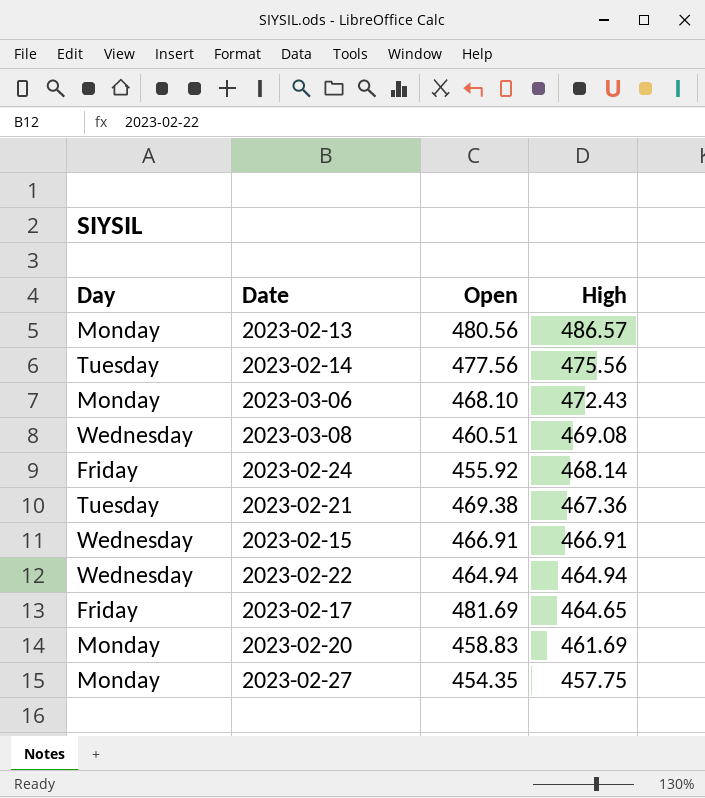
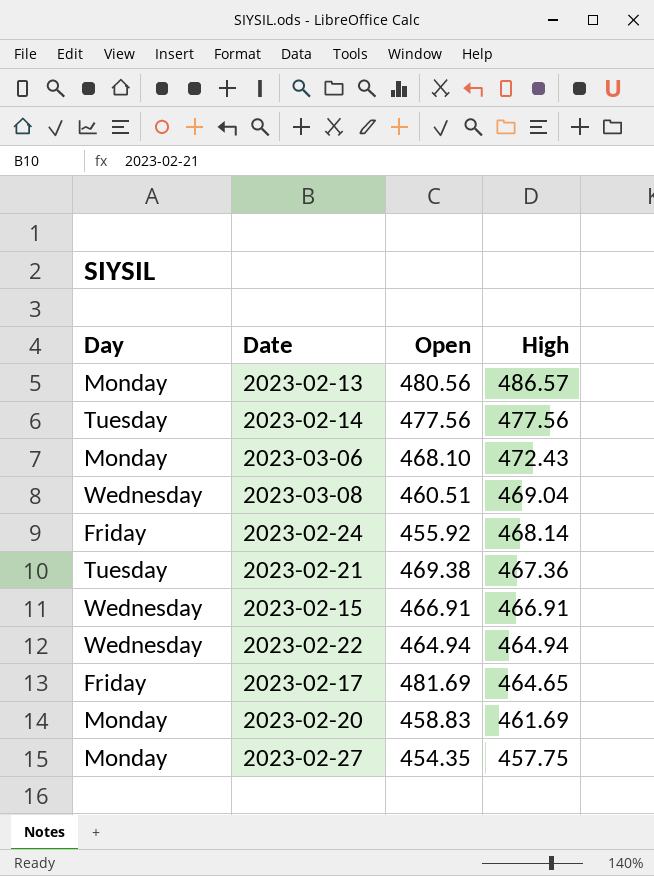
2023-02-14 | High: 475.56 -> 477.56
2023-03-08 | High: 469.08 -> 469.04

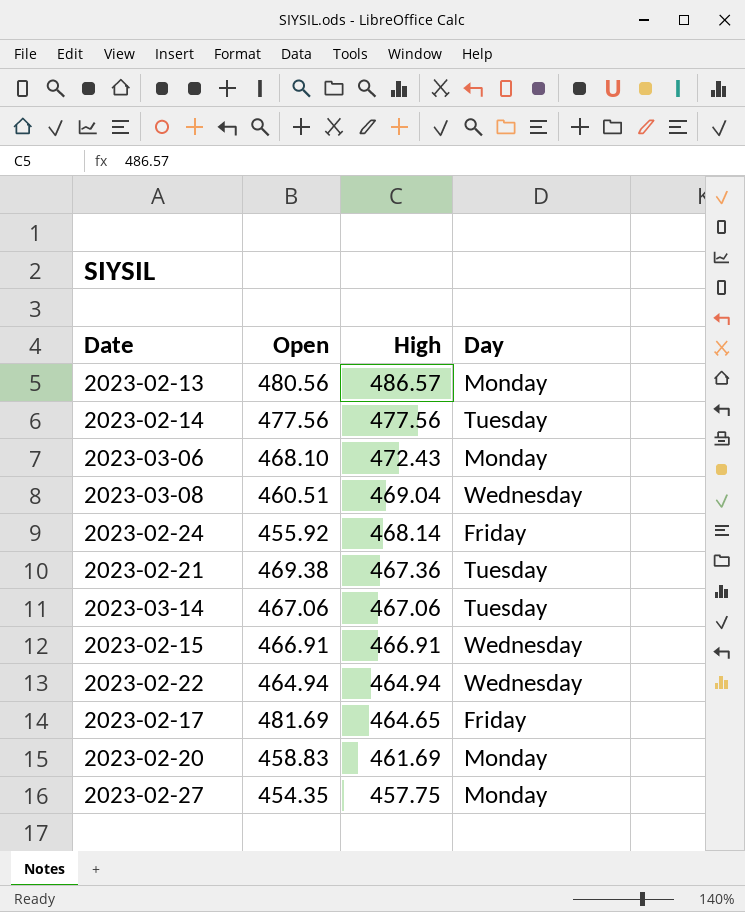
column Day | position: 1 -> 4
row 2023-03-14: none -> 467.06 | 467.06 | Tuesday

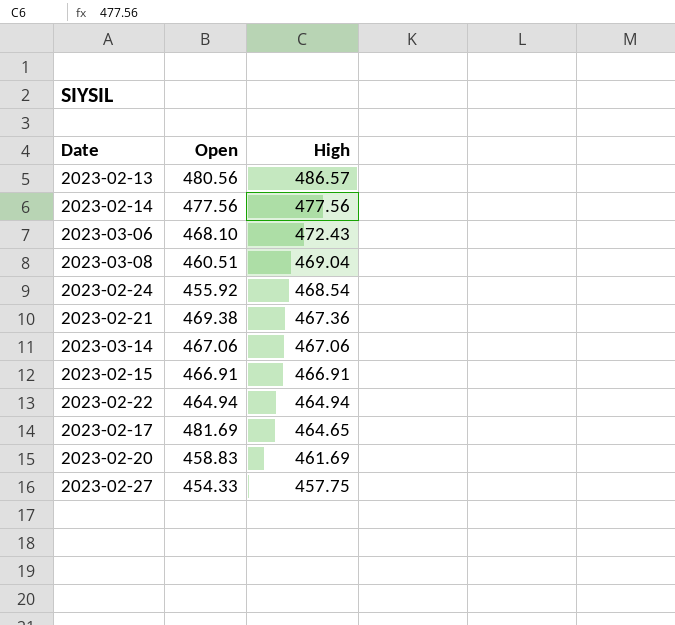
column Day | position: 4 -> none
2023-02-24 | High: 468.14 -> 468.54
2023-02-27 | Open: 454.35 -> 454.33

